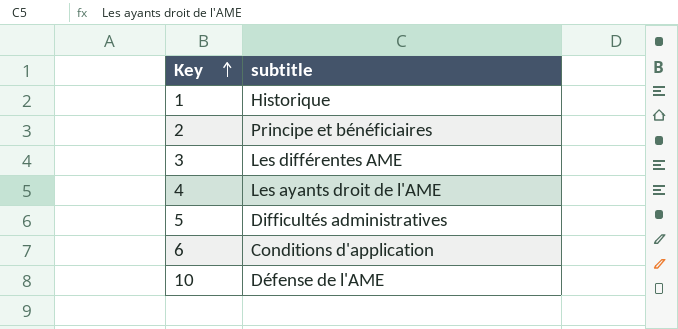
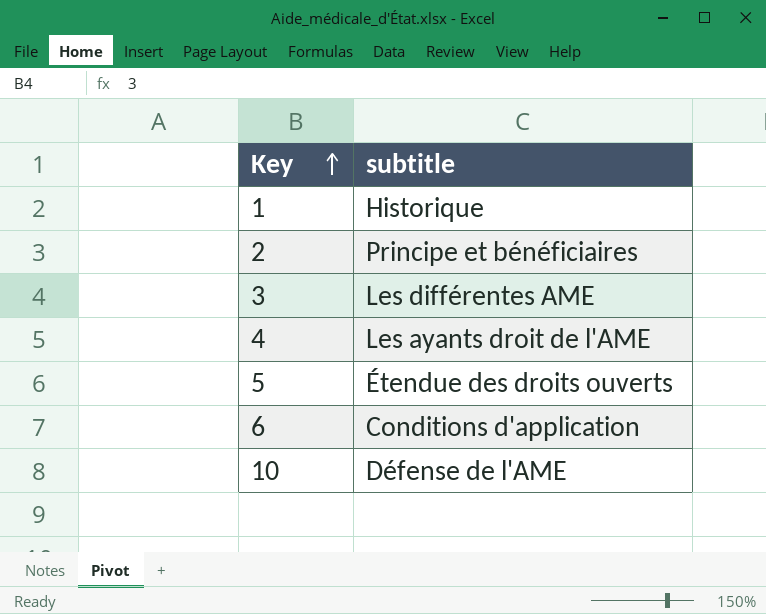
5 | subtitle: Difficultés administratives -> Étendue des droits ouverts

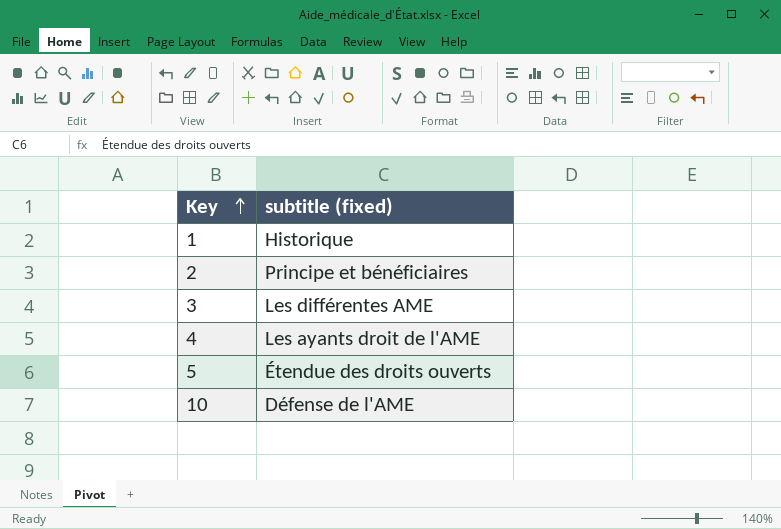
column name: subtitle -> subtitle (fixed)
row 6: Conditions d'application -> none

